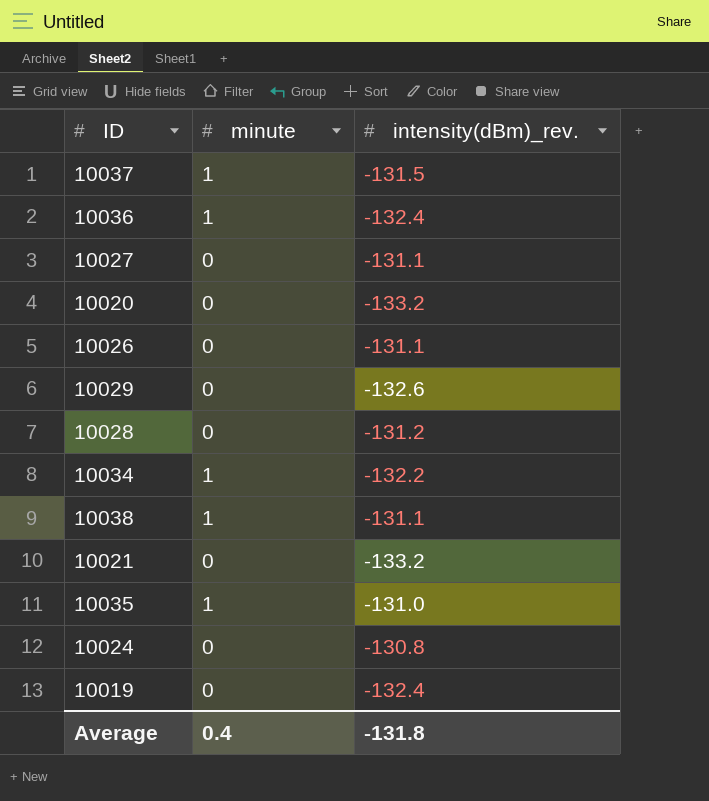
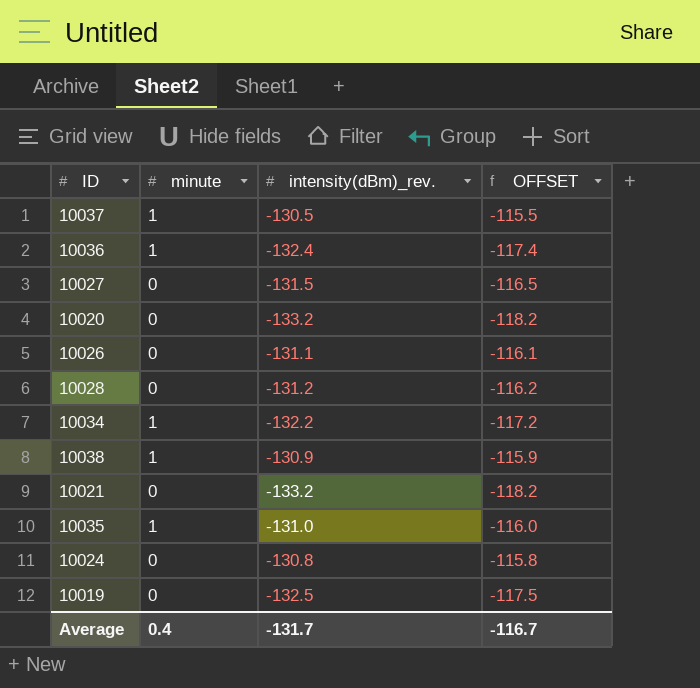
column OFFSET | formula: none -> [intensity(dBm)_rev.] + 15
row 10029: 0 | -132.6 -> none
10037 | intensity(dBm)_rev.: -131.5 -> -130.5
10027 | intensity(dBm)_rev.: -131.1 -> -131.5
10038 | intensity(dBm)_rev.: -131.1 -> -130.9
10019 | intensity(dBm)_rev.: -132.4 -> -132.5
Average | intensity(dBm)_rev.: -131.8 -> -131.7

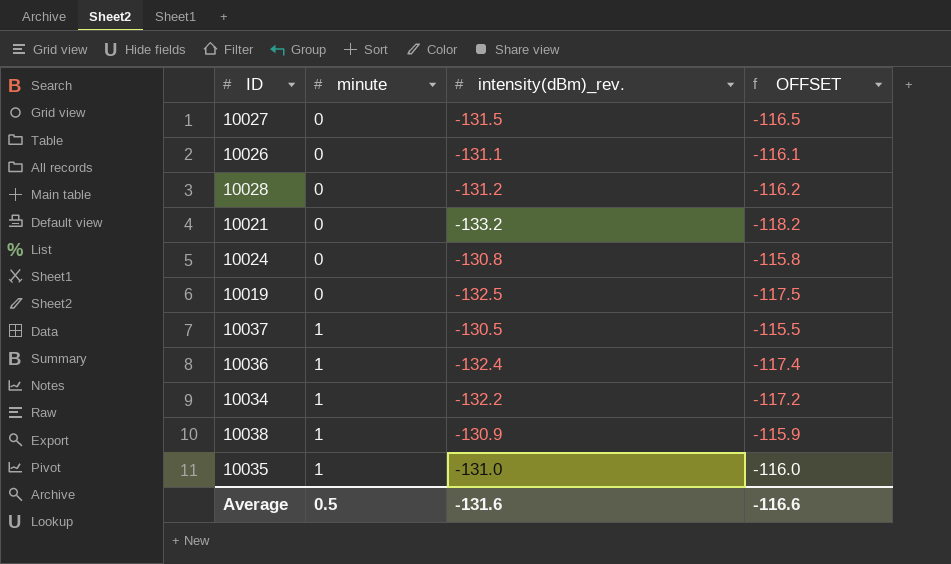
row order: none -> minute ascending
row 10020: 0 | -133.2 | -118.2 -> none
Average | minute: 0.4 -> 0.5
Average | intensity(dBm)_rev.: -131.7 -> -131.6
Average | OFFSET: -116.7 -> -116.6

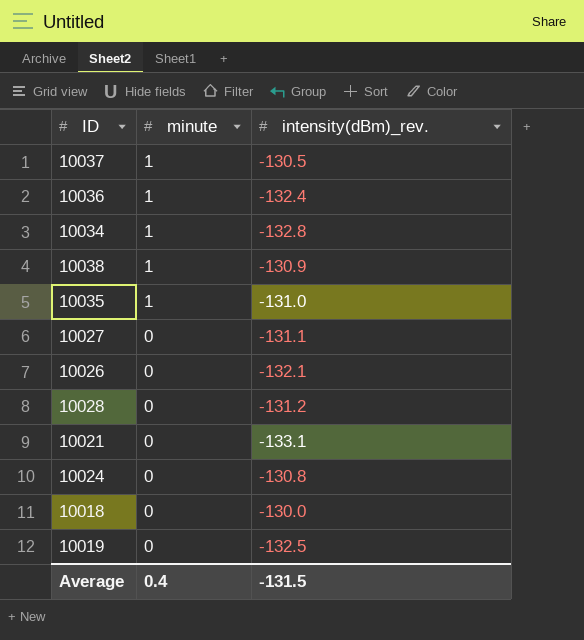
row order: minute ascending -> minute descending
column OFFSET | formula: [intensity(dBm)_rev.] + 15 -> none
10034 | intensity(dBm)_rev.: -132.2 -> -132.8
10027 | intensity(dBm)_rev.: -131.5 -> -131.1
10026 | intensity(dBm)_rev.: -131.1 -> -132.1
10021 | intensity(dBm)_rev.: -133.2 -> -133.1
row 10018: none -> 0 | -130.0
Average | minute: 0.5 -> 0.4
Average | intensity(dBm)_rev.: -131.6 -> -131.5

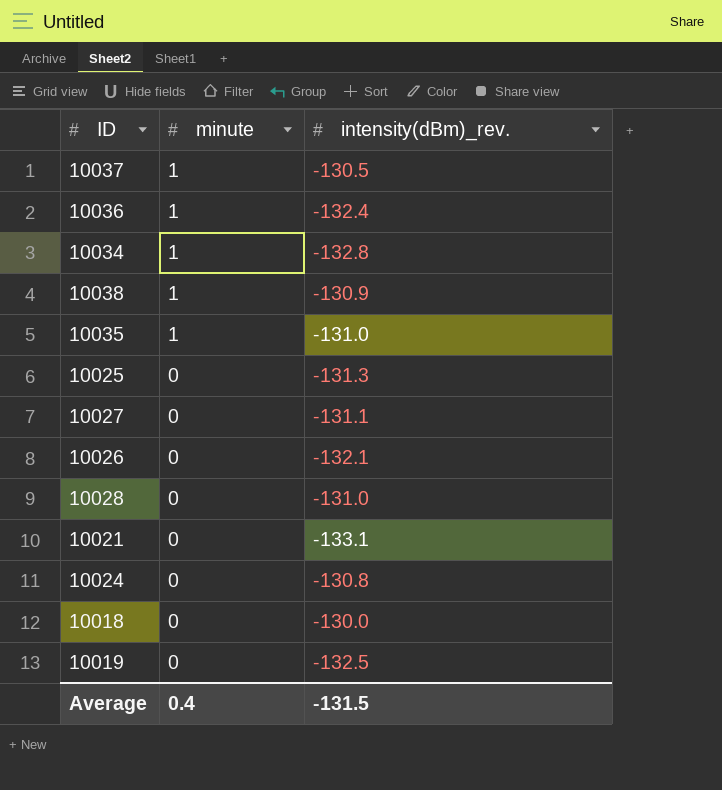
row 10025: none -> 0 | -131.3
10028 | intensity(dBm)_rev.: -131.2 -> -131.0

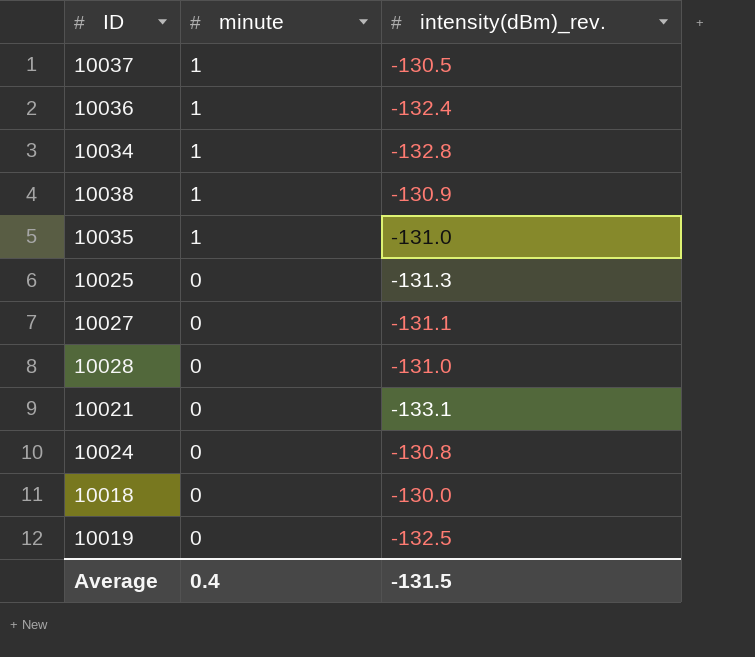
row 10026: 0 | -132.1 -> none

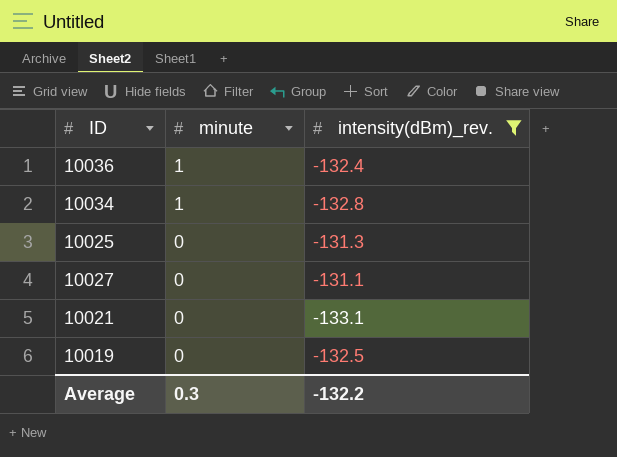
filter: none -> intensity(dBm)_rev. <= -131.1
Average | minute: 0.4 -> 0.3
Average | intensity(dBm)_rev.: -131.5 -> -132.2

